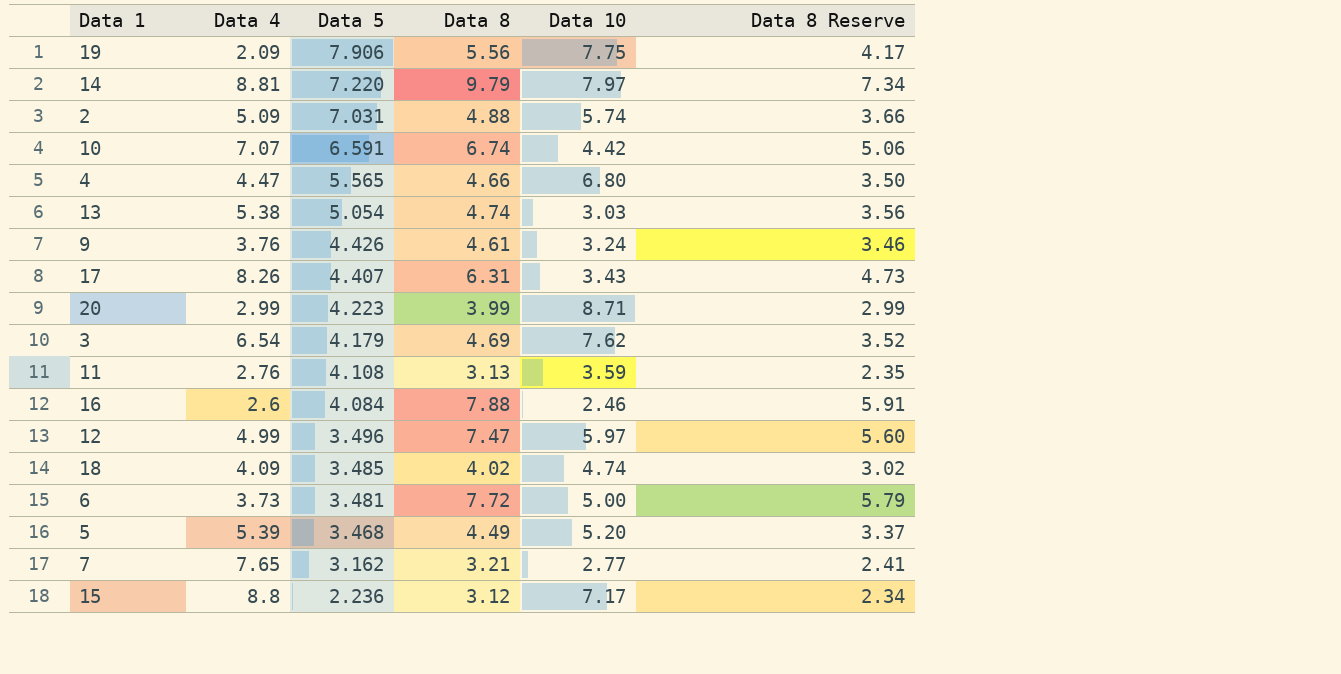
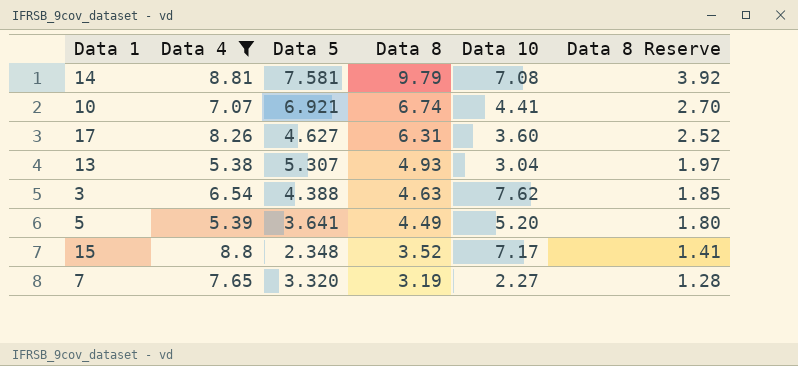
filter: none -> Data 4 >= 5.38
row order: Data 5 descending -> Data 8 descending
column Data 8 Reserve | formula: [Data 8] * 0.75 -> [Data 8] * 0.4
14 | Data 5: 7.220 -> 7.581
14 | Data 10: 7.97 -> 7.08
10 | Data 5: 6.591 -> 6.921
10 | Data 10: 4.42 -> 4.41
17 | Data 5: 4.407 -> 4.627
17 | Data 10: 3.43 -> 3.60
13 | Data 5: 5.054 -> 5.307
13 | Data 8: 4.74 -> 4.93
13 | Data 10: 3.03 -> 3.04
3 | Data 5: 4.179 -> 4.388
3 | Data 8: 4.69 -> 4.63
5 | Data 5: 3.468 -> 3.641
15 | Data 5: 2.236 -> 2.348
15 | Data 8: 3.12 -> 3.52
7 | Data 5: 3.162 -> 3.320
7 | Data 8: 3.21 -> 3.19
7 | Data 10: 2.77 -> 2.27

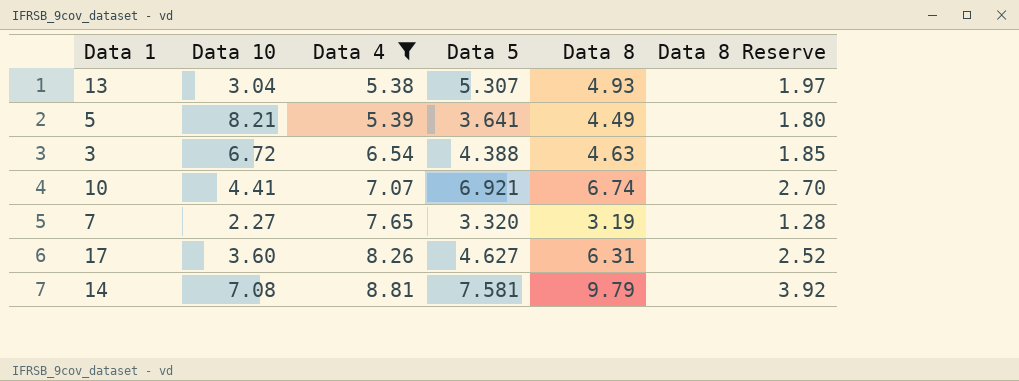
row order: Data 8 descending -> Data 4 ascending
column Data 10 | position: 5 -> 2
row 15: 8.8 | 2.348 | 3.52 | 7.17 | 1.41 -> none
5 | Data 10: 5.20 -> 8.21
3 | Data 10: 7.62 -> 6.72

